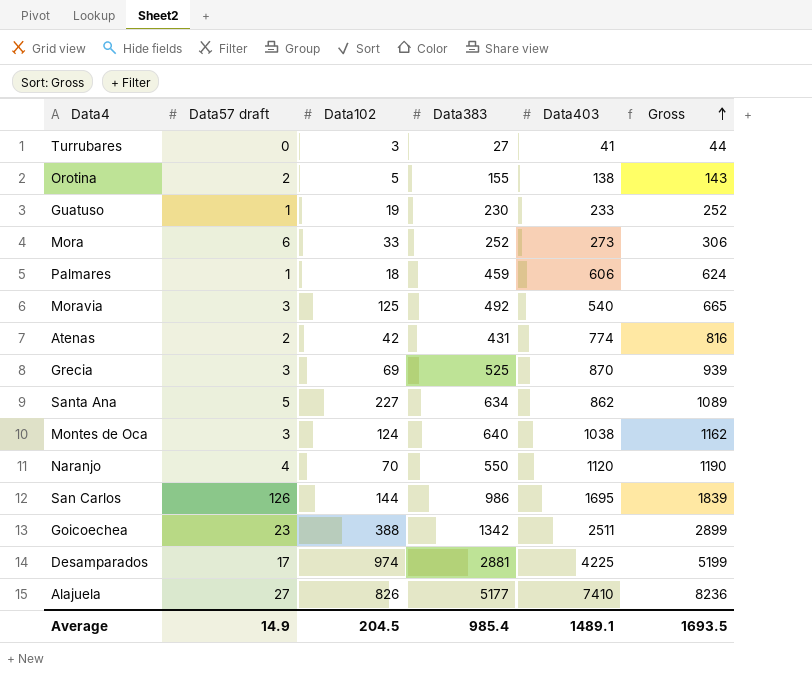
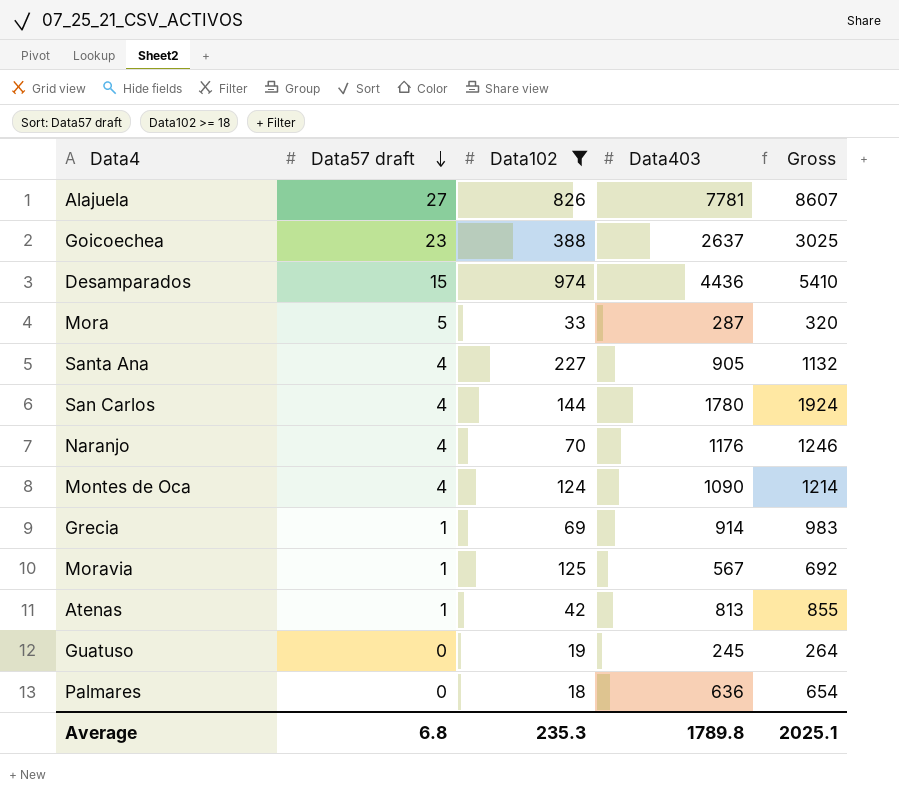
filter: none -> Data102 >= 18
row order: Gross ascending -> Data57 draft descending
column Data383 | position: 4 -> none
Alajuela | Data403: 7410 -> 7781
Alajuela | Gross: 8236 -> 8607
Goicoechea | Data403: 2511 -> 2637
Goicoechea | Gross: 2899 -> 3025
Desamparados | Data57 draft: 17 -> 15
Desamparados | Data403: 4225 -> 4436
Desamparados | Gross: 5199 -> 5410
Mora | Data57 draft: 6 -> 5
Mora | Data403: 273 -> 287
Mora | Gross: 306 -> 320
Santa Ana | Data57 draft: 5 -> 4
Santa Ana | Data403: 862 -> 905
Santa Ana | Gross: 1089 -> 1132
San Carlos | Data57 draft: 126 -> 4
San Carlos | Data403: 1695 -> 1780
San Carlos | Gross: 1839 -> 1924
Naranjo | Data403: 1120 -> 1176
Naranjo | Gross: 1190 -> 1246
Montes de Oca | Data57 draft: 3 -> 4
Montes de Oca | Data403: 1038 -> 1090
Montes de Oca | Gross: 1162 -> 1214
Grecia | Data57 draft: 3 -> 1
Grecia | Data403: 870 -> 914
Grecia | Gross: 939 -> 983
Moravia | Data57 draft: 3 -> 1
Moravia | Data403: 540 -> 567
Moravia | Gross: 665 -> 692
Atenas | Data57 draft: 2 -> 1
Atenas | Data403: 774 -> 813
Atenas | Gross: 816 -> 855
Guatuso | Data57 draft: 1 -> 0
Guatuso | Data403: 233 -> 245
Guatuso | Gross: 252 -> 264
Palmares | Data57 draft: 1 -> 0
Palmares | Data403: 606 -> 636
Palmares | Gross: 624 -> 654
Average | Data57 draft: 14.9 -> 6.8
Average | Data102: 204.5 -> 235.3
Average | Data403: 1489.1 -> 1789.8
Average | Gross: 1693.5 -> 2025.1

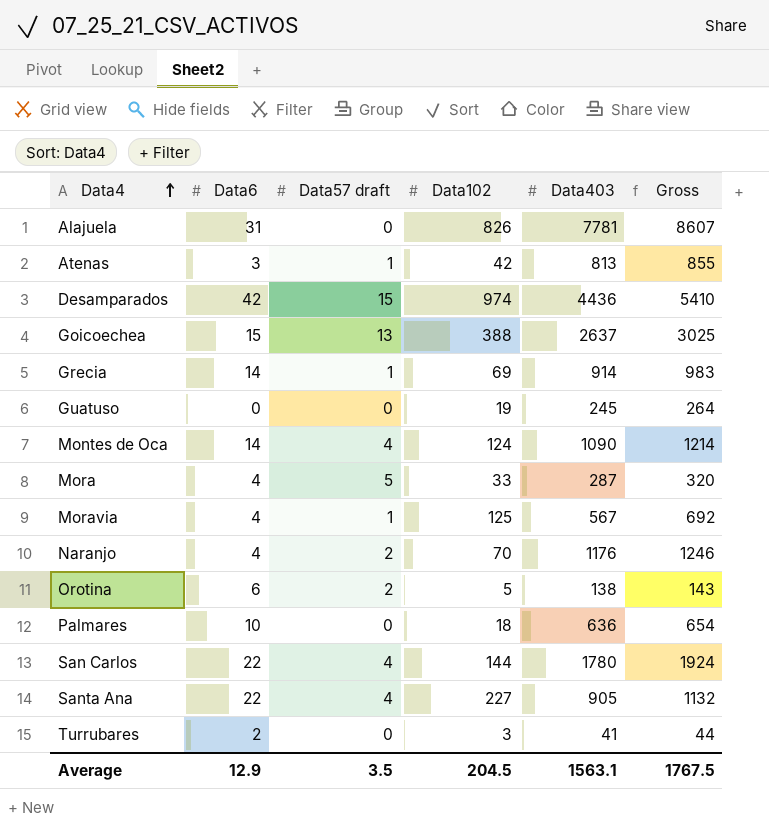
filter: Data102 >= 18 -> none
row order: Data57 draft descending -> Data4 ascending
column Data6 | position: none -> 2
Alajuela | Data57 draft: 27 -> 0
Goicoechea | Data57 draft: 23 -> 13
Naranjo | Data57 draft: 4 -> 2
Average | Data57 draft: 6.8 -> 3.5
Average | Data102: 235.3 -> 204.5
Average | Data403: 1789.8 -> 1563.1
Average | Gross: 2025.1 -> 1767.5

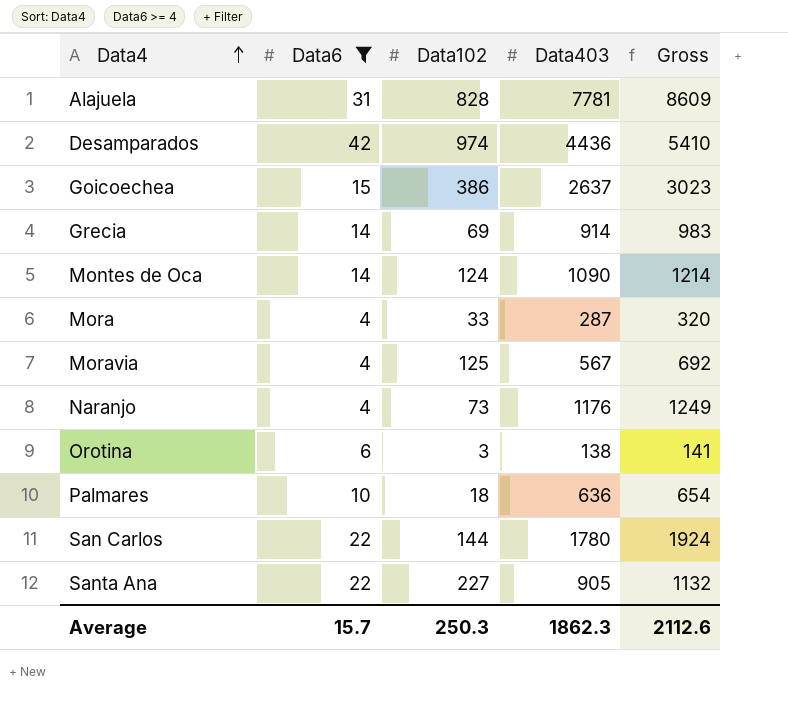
filter: none -> Data6 >= 4
column Data57 draft | position: 3 -> none
Alajuela | Data102: 826 -> 828
Alajuela | Gross: 8607 -> 8609
Goicoechea | Data102: 388 -> 386
Goicoechea | Gross: 3025 -> 3023
Naranjo | Data102: 70 -> 73
Naranjo | Gross: 1246 -> 1249
Orotina | Data102: 5 -> 3
Orotina | Gross: 143 -> 141
Average | Data6: 12.9 -> 15.7
Average | Data102: 204.5 -> 250.3
Average | Data403: 1563.1 -> 1862.3
Average | Gross: 1767.5 -> 2112.6

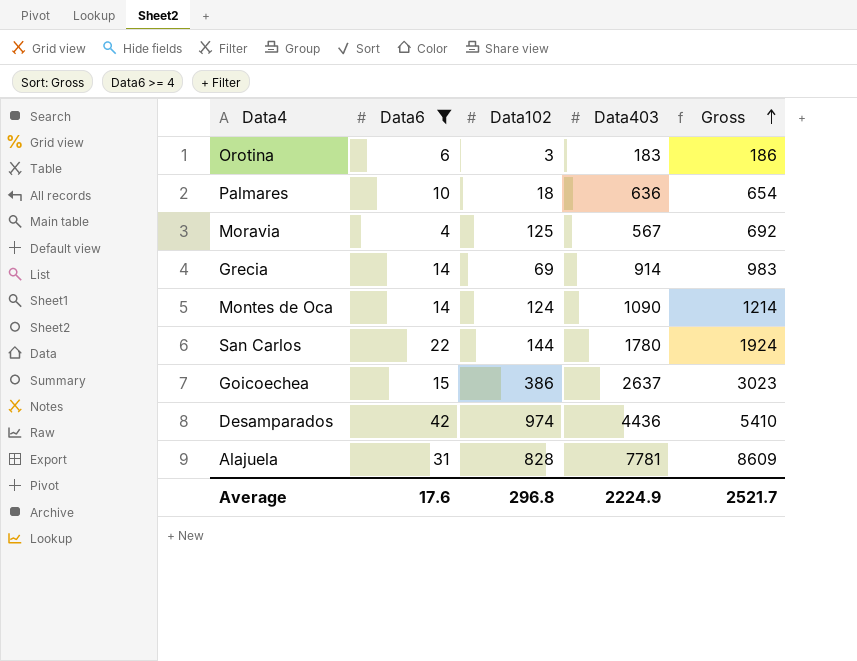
row order: Data4 ascending -> Gross ascending
row Mora: 4 | 33 | 287 | 320 -> none
row Naranjo: 4 | 73 | 1176 | 1249 -> none
row Santa Ana: 22 | 227 | 905 | 1132 -> none
Orotina | Data403: 138 -> 183
Orotina | Gross: 141 -> 186
Average | Data6: 15.7 -> 17.6
Average | Data102: 250.3 -> 296.8
Average | Data403: 1862.3 -> 2224.9
Average | Gross: 2112.6 -> 2521.7

